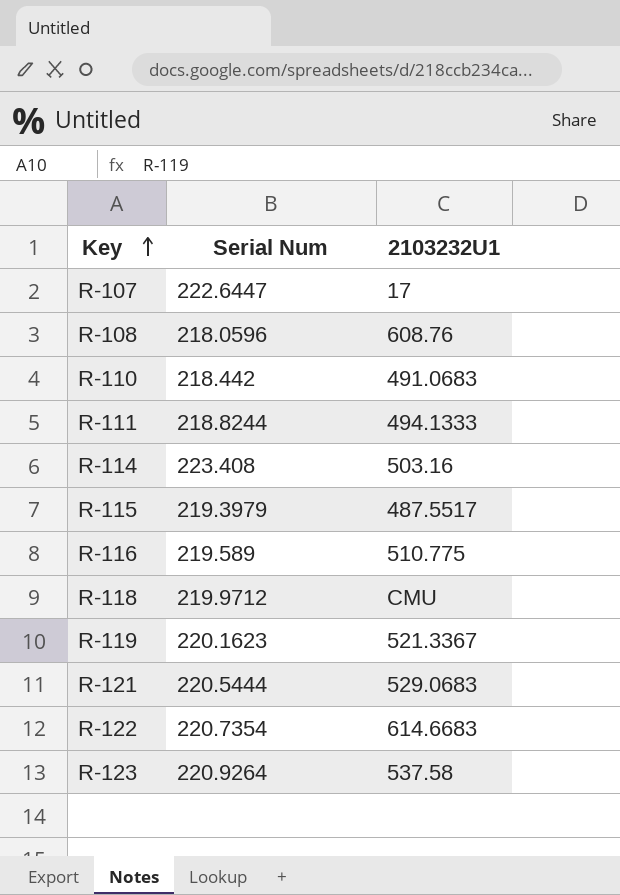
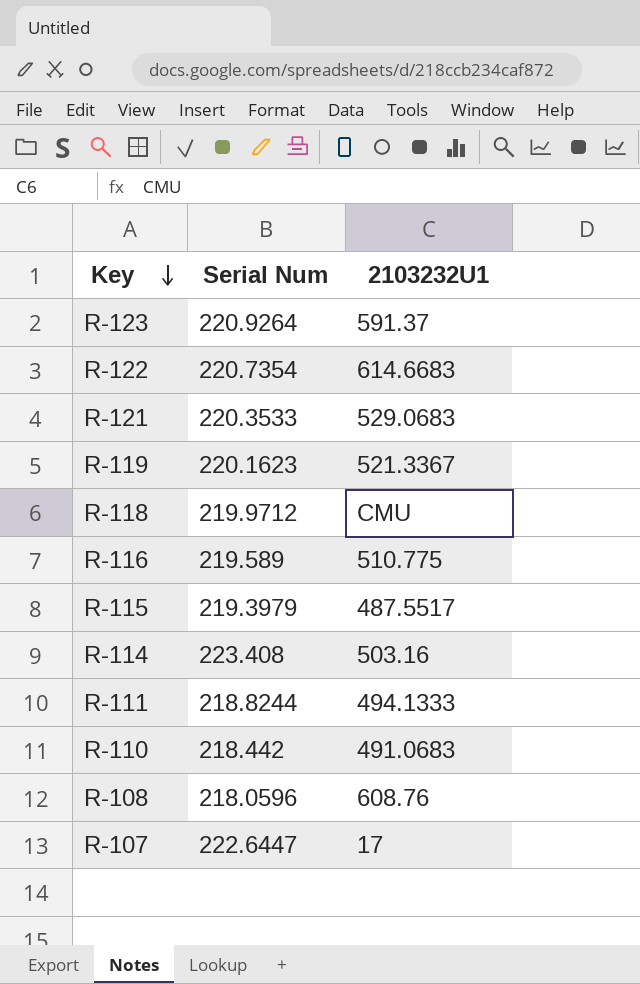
row order: Key ascending -> Key descending
R-123 | 2103232U1: 537.58 -> 591.37
R-121 | Serial Num: 220.5444 -> 220.3533

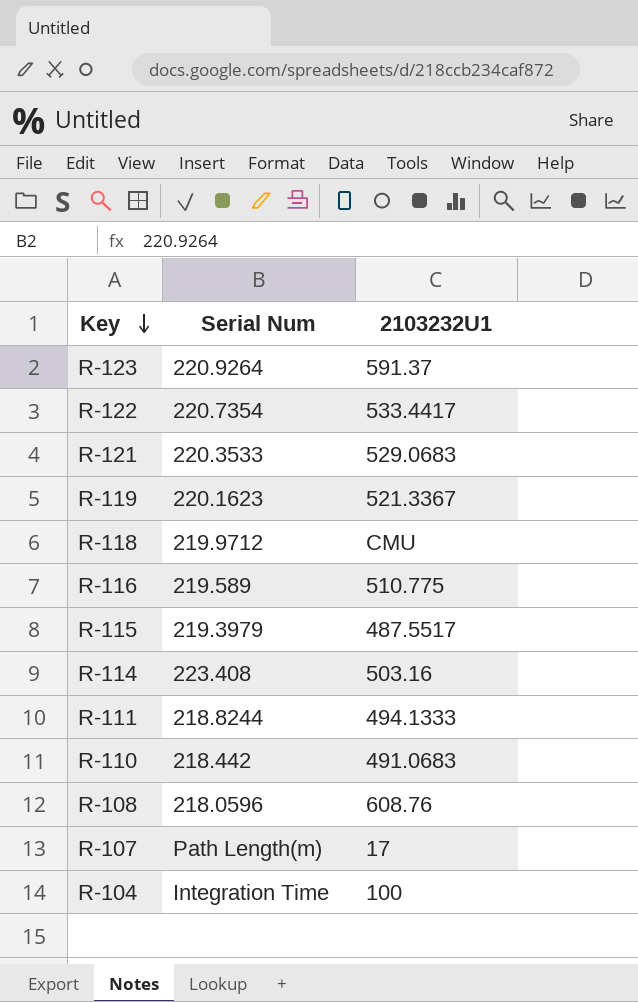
R-122 | 2103232U1: 614.6683 -> 533.4417
R-107 | Serial Num: 222.6447 -> Path Length(m)
row R-104: none -> Integration Time | 100

